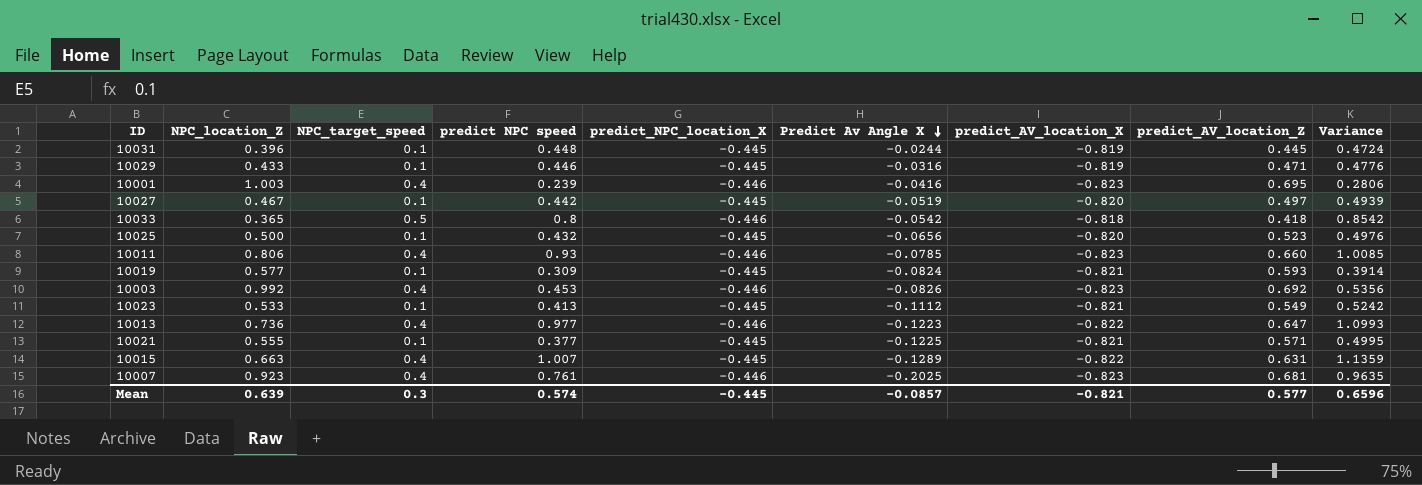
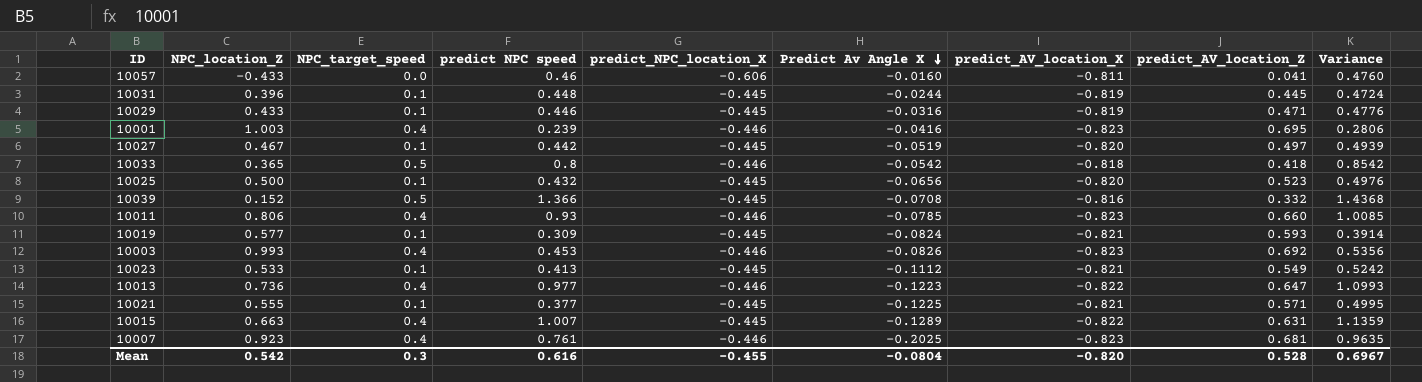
row 10057: none -> -0.433 | 0.0 | 0.46 | -0.606 | -0.0160 | -0.811 | 0.041 | 0.4760
row 10039: none -> 0.152 | 0.5 | 1.366 | -0.445 | -0.0708 | -0.816 | 0.332 | 1.4368
10003 | NPC_location_Z: 0.992 -> 0.993
Mean | NPC_location_Z: 0.639 -> 0.542
Mean | predict NPC speed: 0.574 -> 0.616
Mean | predict_NPC_location_X: -0.445 -> -0.455
Mean | Predict Av Angle X: -0.0857 -> -0.0804
Mean | predict_AV_location_X: -0.821 -> -0.820
Mean | predict_AV_location_Z: 0.577 -> 0.528
Mean | Variance: 0.6596 -> 0.6967

